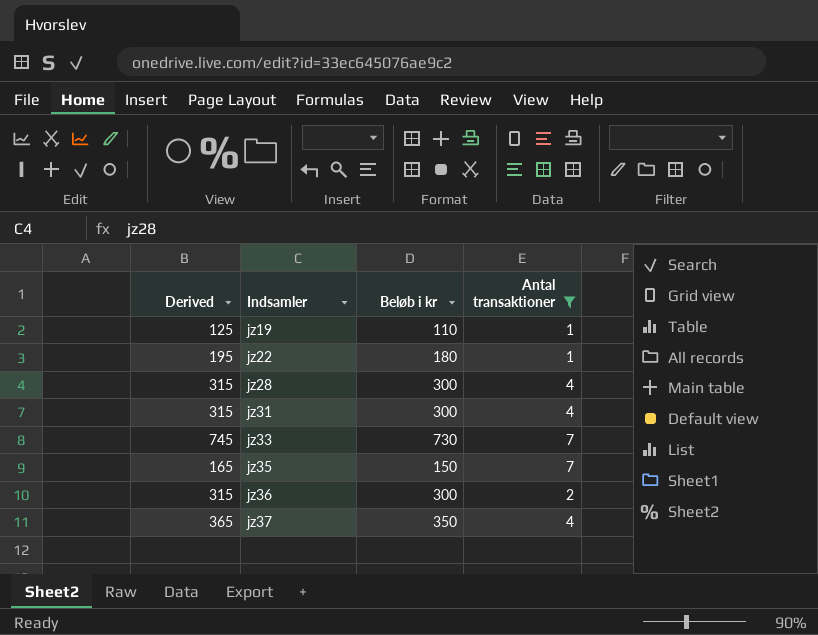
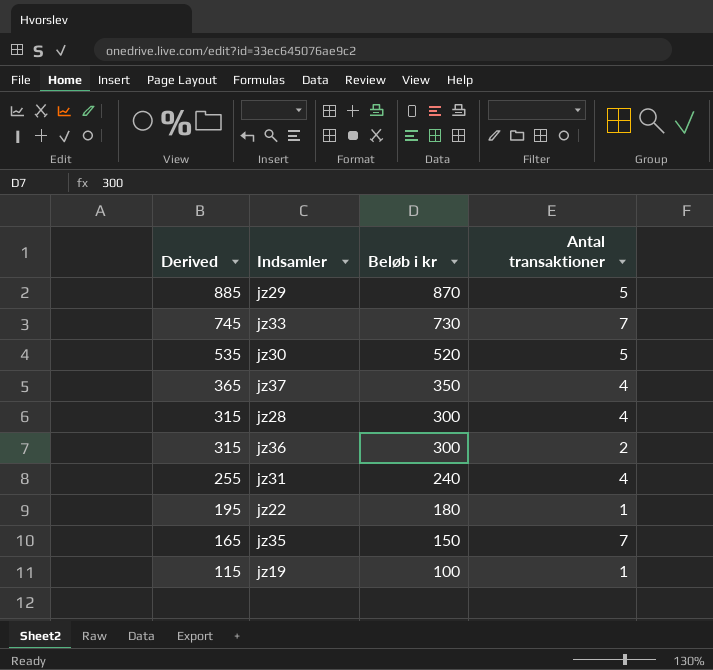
filter: Antal transaktioner != 5 -> none
row order: Indsamler ascending -> Derived descending
jz31 | Derived: 315 -> 255
jz31 | Beløb i kr: 300 -> 240
jz19 | Derived: 125 -> 115
jz19 | Beløb i kr: 110 -> 100

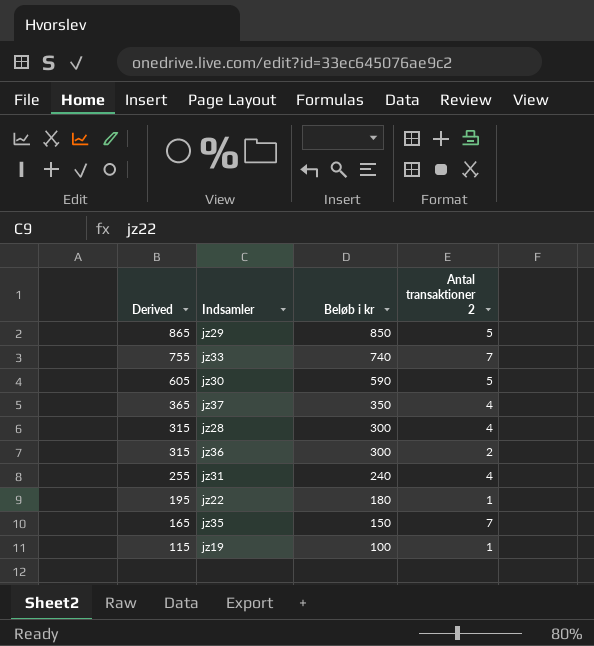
column name: Antal transaktioner -> Antal transaktioner 2
jz29 | Derived: 885 -> 865
jz29 | Beløb i kr: 870 -> 850
jz33 | Derived: 745 -> 755
jz33 | Beløb i kr: 730 -> 740
jz30 | Derived: 535 -> 605
jz30 | Beløb i kr: 520 -> 590

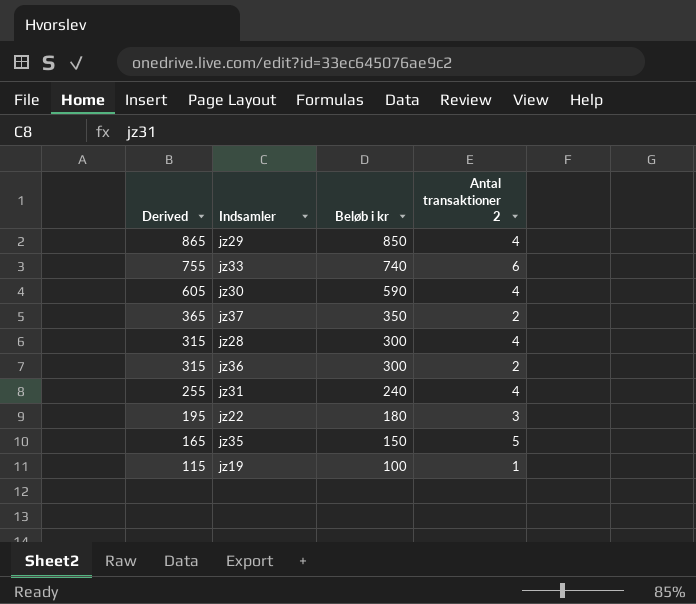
jz29 | Antal transaktioner 2: 5 -> 4
jz33 | Antal transaktioner 2: 7 -> 6
jz30 | Antal transaktioner 2: 5 -> 4
jz37 | Antal transaktioner 2: 4 -> 2
jz22 | Antal transaktioner 2: 1 -> 3
jz35 | Antal transaktioner 2: 7 -> 5

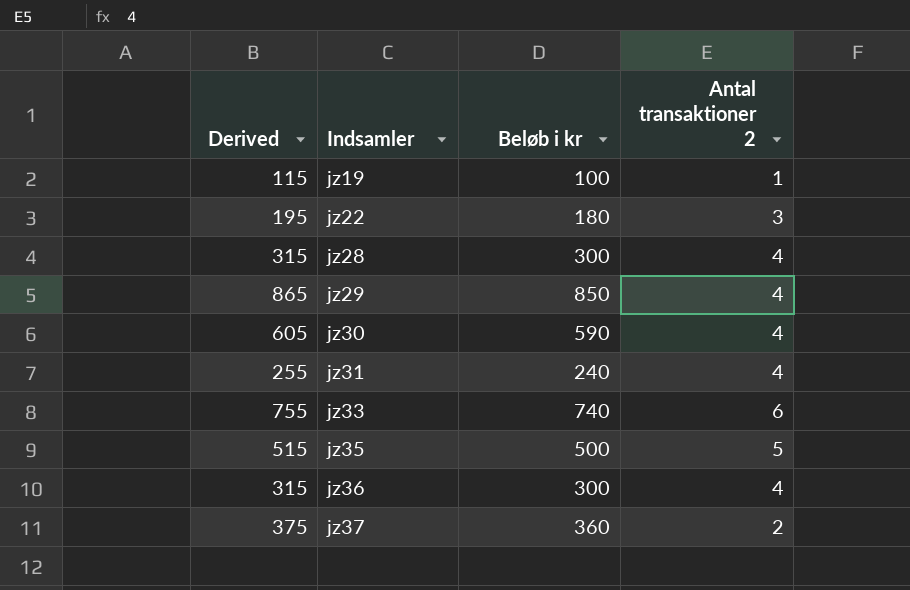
row order: Derived descending -> Indsamler ascending
jz35 | Derived: 165 -> 515
jz35 | Beløb i kr: 150 -> 500
jz36 | Antal transaktioner 2: 2 -> 4
jz37 | Derived: 365 -> 375
jz37 | Beløb i kr: 350 -> 360

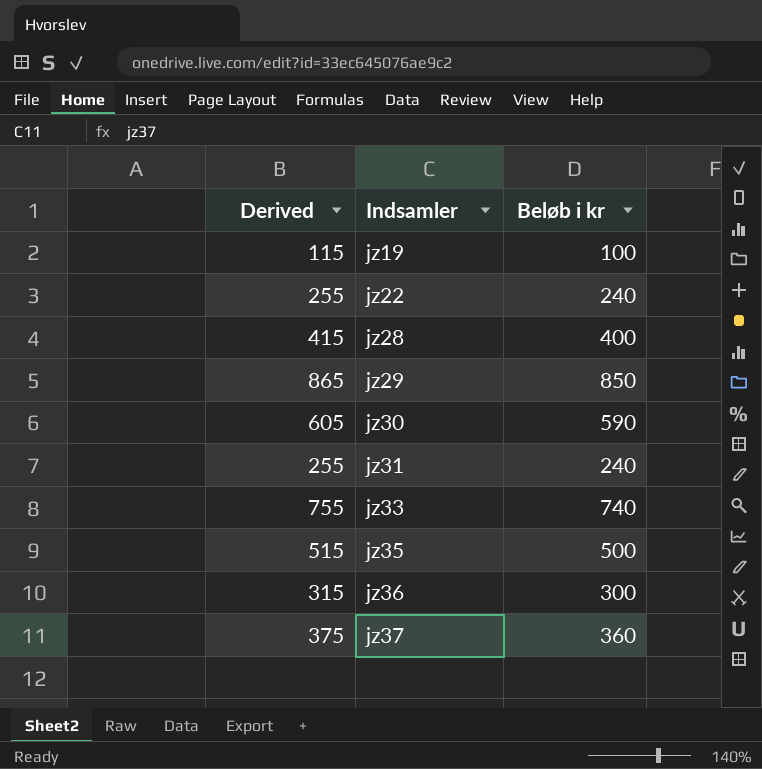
column Antal transaktioner 2 | position: 4 -> none
jz22 | Derived: 195 -> 255
jz22 | Beløb i kr: 180 -> 240
jz28 | Derived: 315 -> 415
jz28 | Beløb i kr: 300 -> 400

